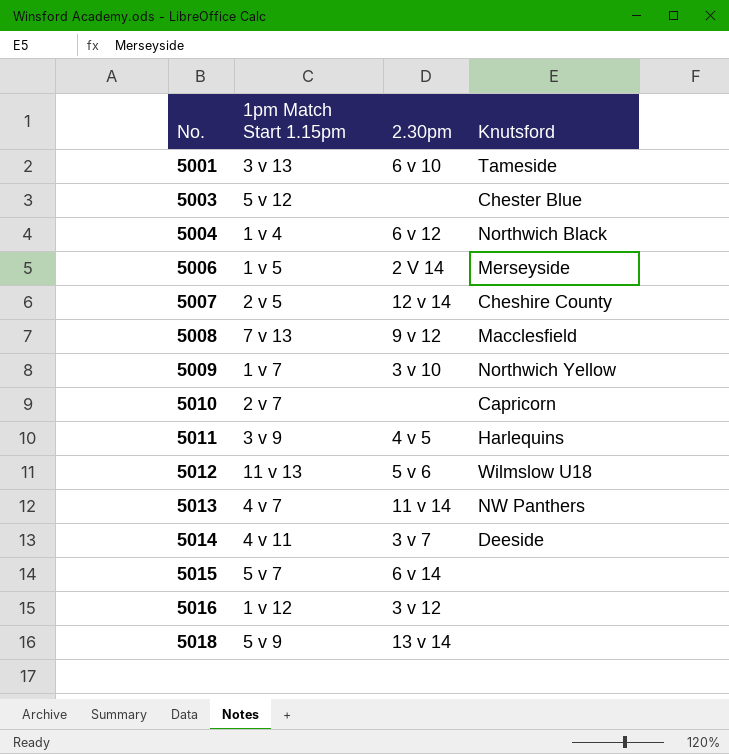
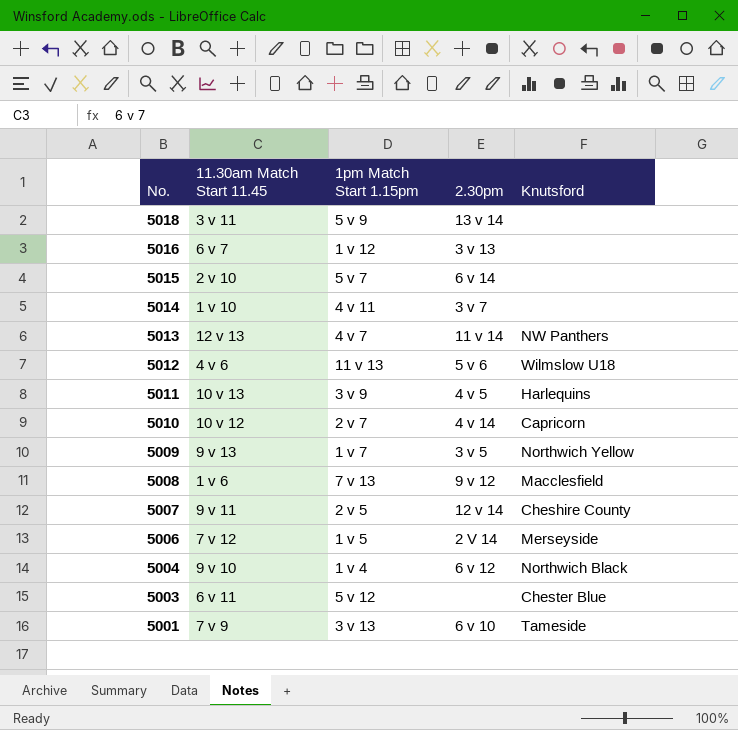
row order: No. ascending -> No. descending
column 11.30am Match Start 11.45 | position: none -> 2
5016 | 2.30pm: 3 v 12 -> 3 v 13
5014 | Knutsford: Deeside -> none
5010 | 2.30pm: none -> 4 v 14
5009 | 2.30pm: 3 v 10 -> 3 v 5

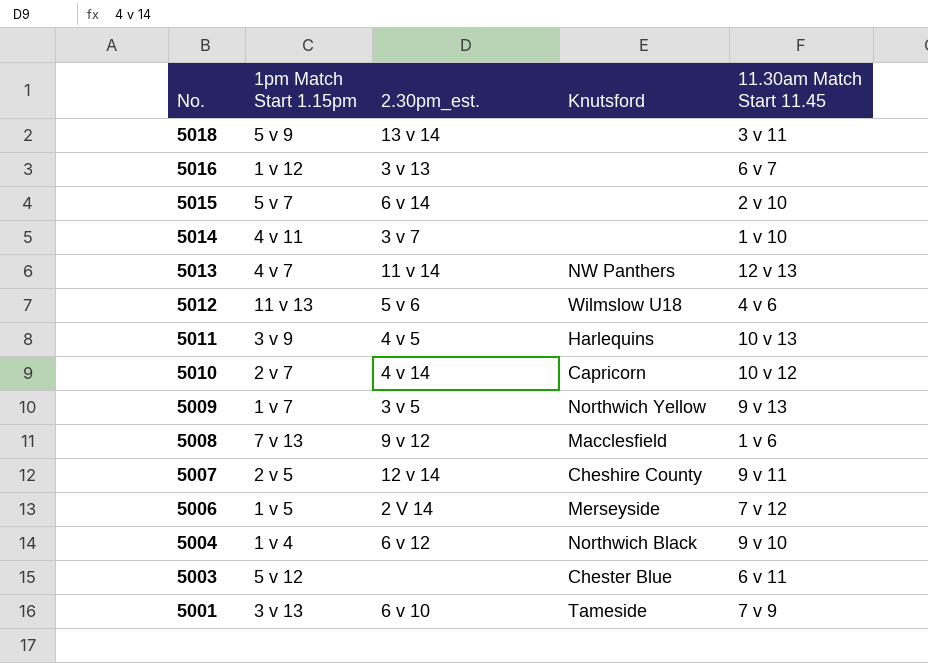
column name: 2.30pm -> 2.30pm_est.
column 11.30am Match Start 11.45 | position: 2 -> 5

